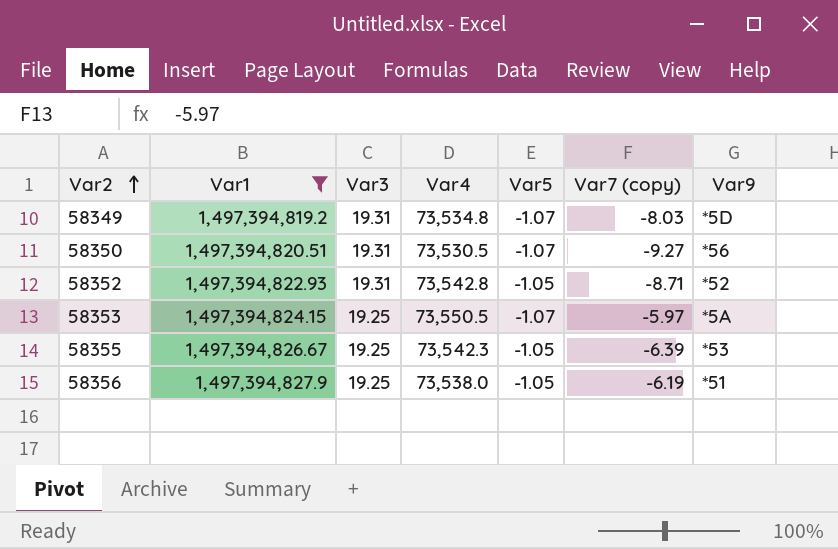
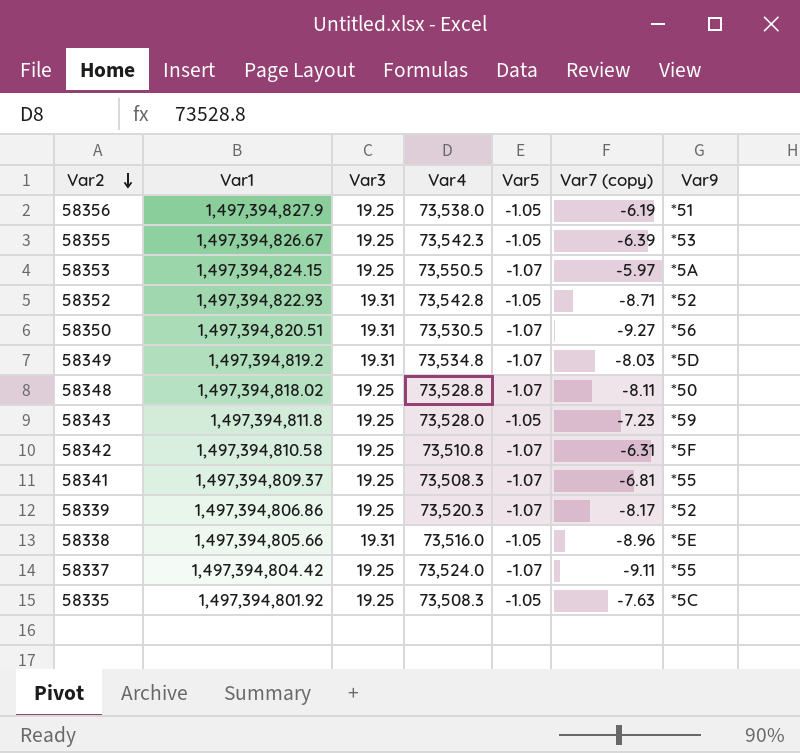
filter: Var1 >= 1,497,394,819.2 -> none
row order: Var2 ascending -> Var2 descending

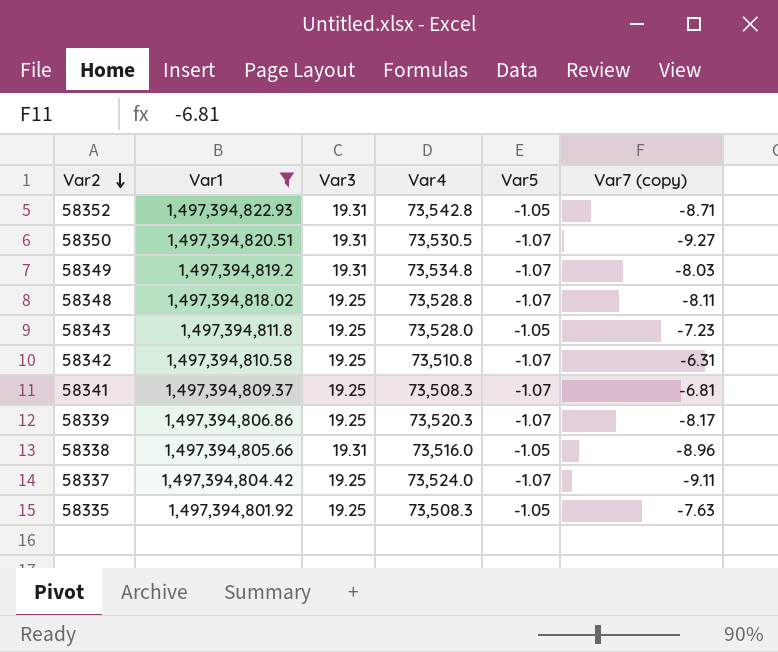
filter: none -> Var1 <= 1,497,394,822.93
column Var9 | position: 7 -> none

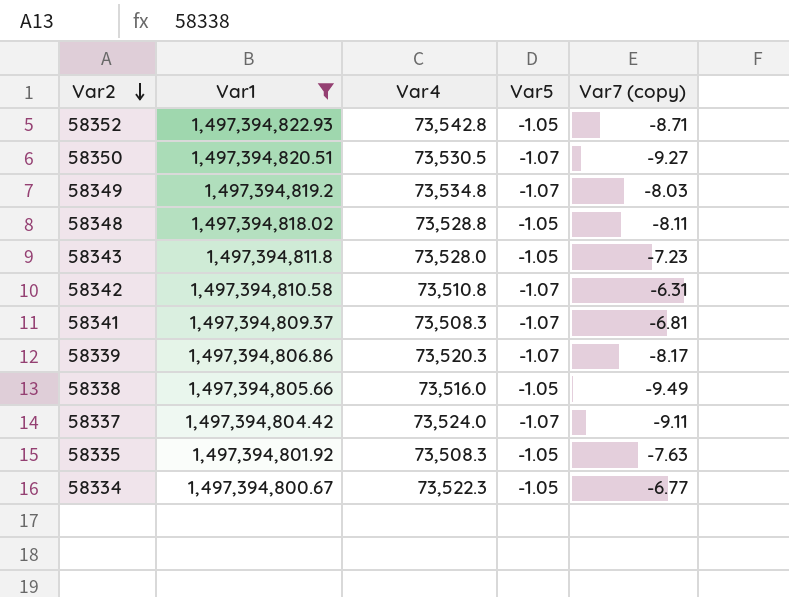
column Var3 | position: 3 -> none
58348 | Var5: -1.07 -> -1.05
58338 | Var7 (copy): -8.96 -> -9.49
row 58334: none -> 1,497,394,800.67 | 73,522.3 | -1.05 | -6.77

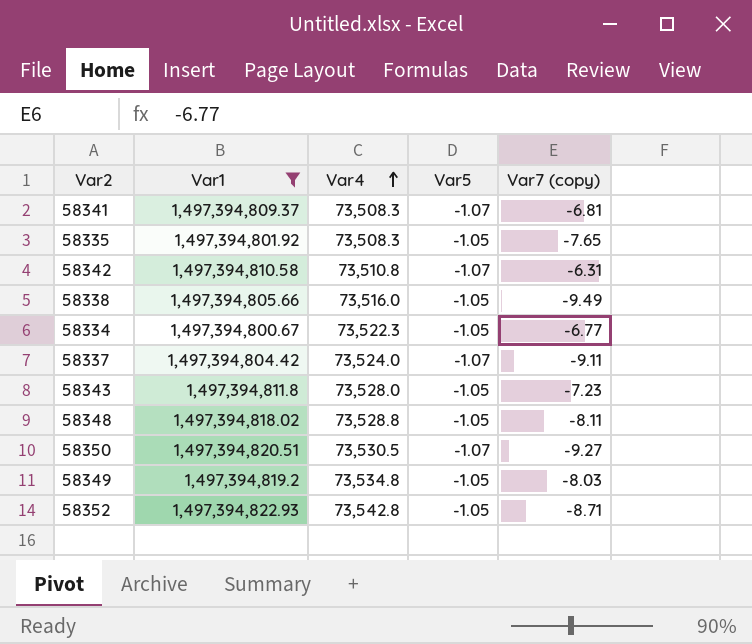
row order: Var2 descending -> Var4 ascending
row 58339: 1,497,394,806.86 | 73,520.3 | -1.07 | -8.17 -> none
58335 | Var7 (copy): -7.63 -> -7.65
58349 | Var5: -1.07 -> -1.05

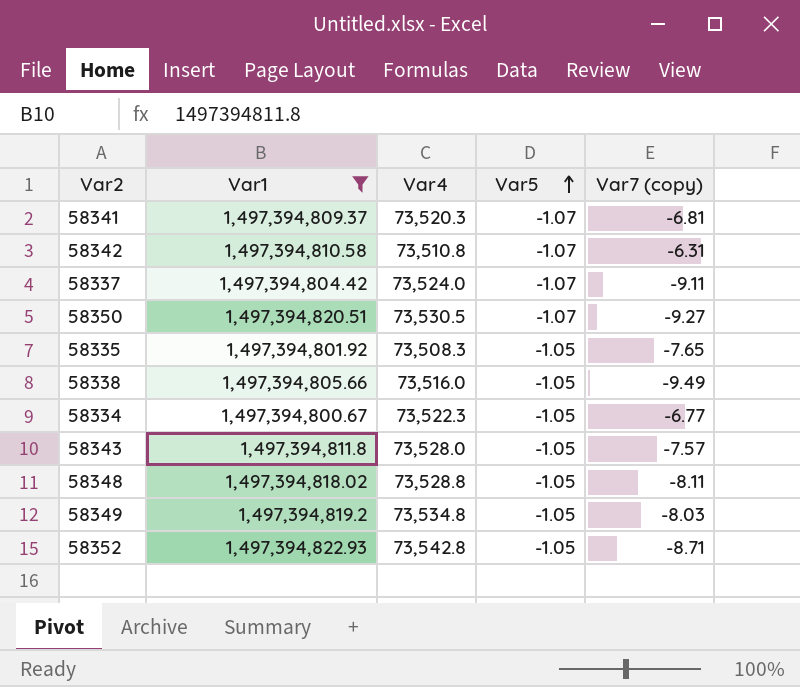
row order: Var4 ascending -> Var5 ascending
58341 | Var4: 73,508.3 -> 73,520.3
58343 | Var7 (copy): -7.23 -> -7.57

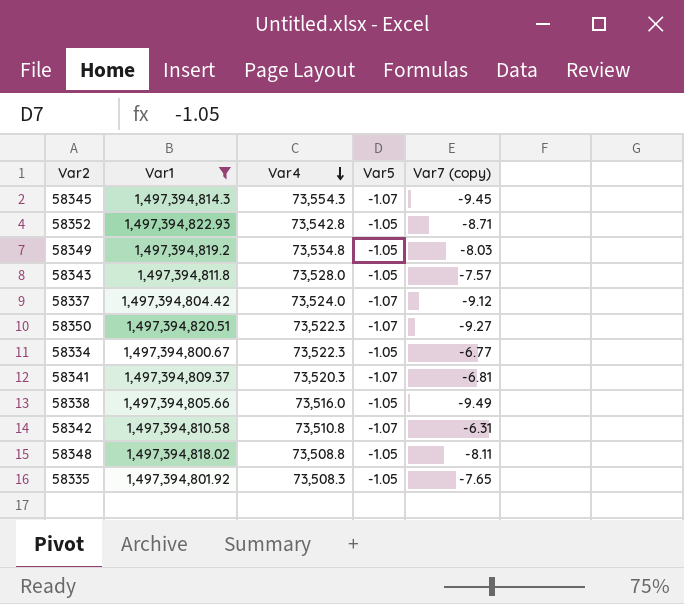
row order: Var5 ascending -> Var4 descending
row 58345: none -> 1,497,394,814.3 | 73,554.3 | -1.07 | -9.45
58337 | Var7 (copy): -9.11 -> -9.12
58350 | Var4: 73,530.5 -> 73,522.3
58348 | Var4: 73,528.8 -> 73,508.8

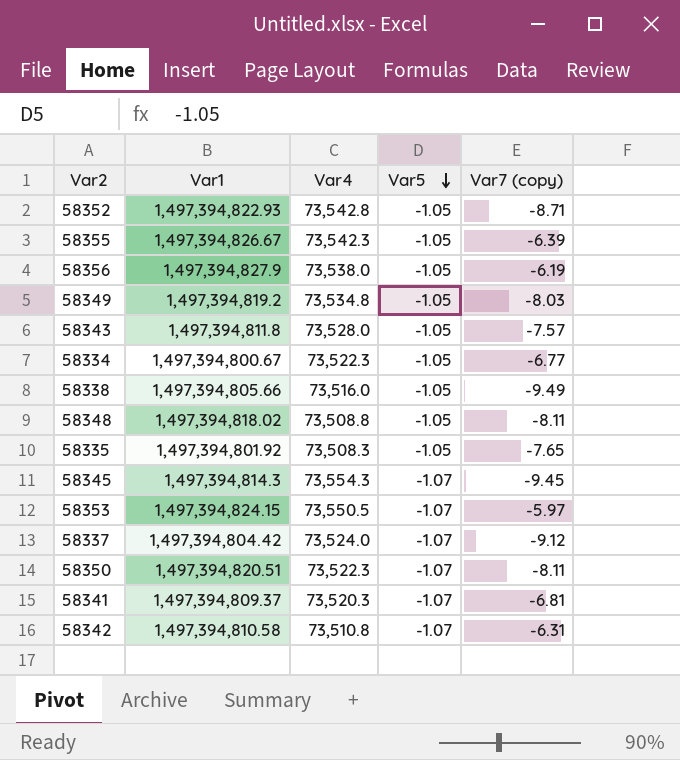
filter: Var1 <= 1,497,394,822.93 -> none
row order: Var4 descending -> Var5 descending
58350 | Var7 (copy): -9.27 -> -8.11

